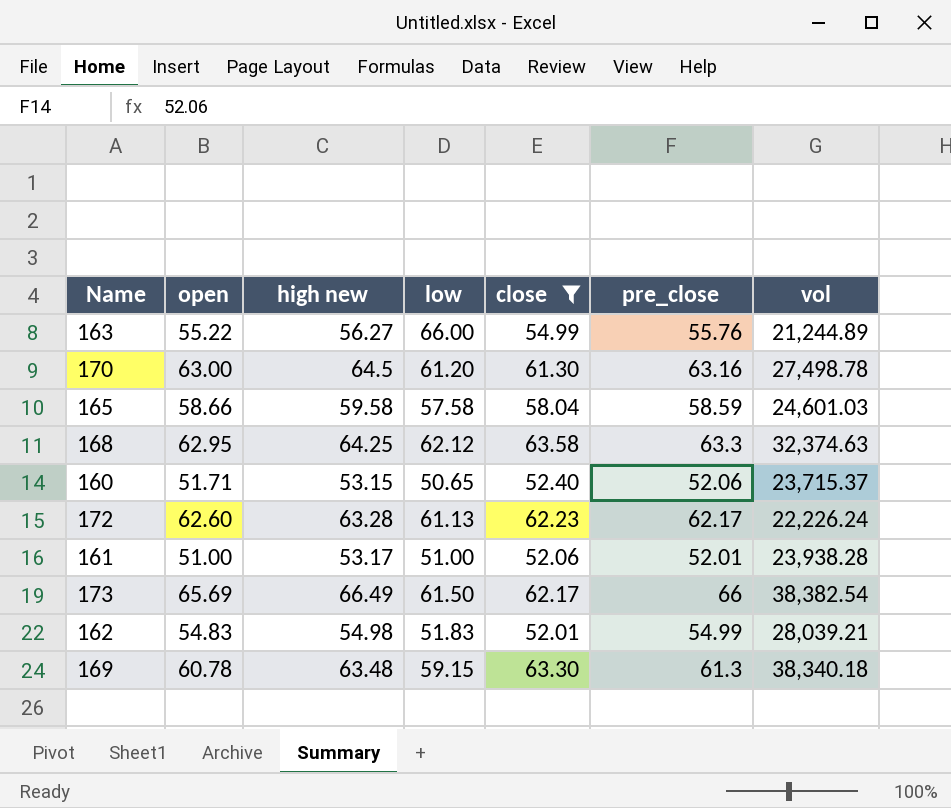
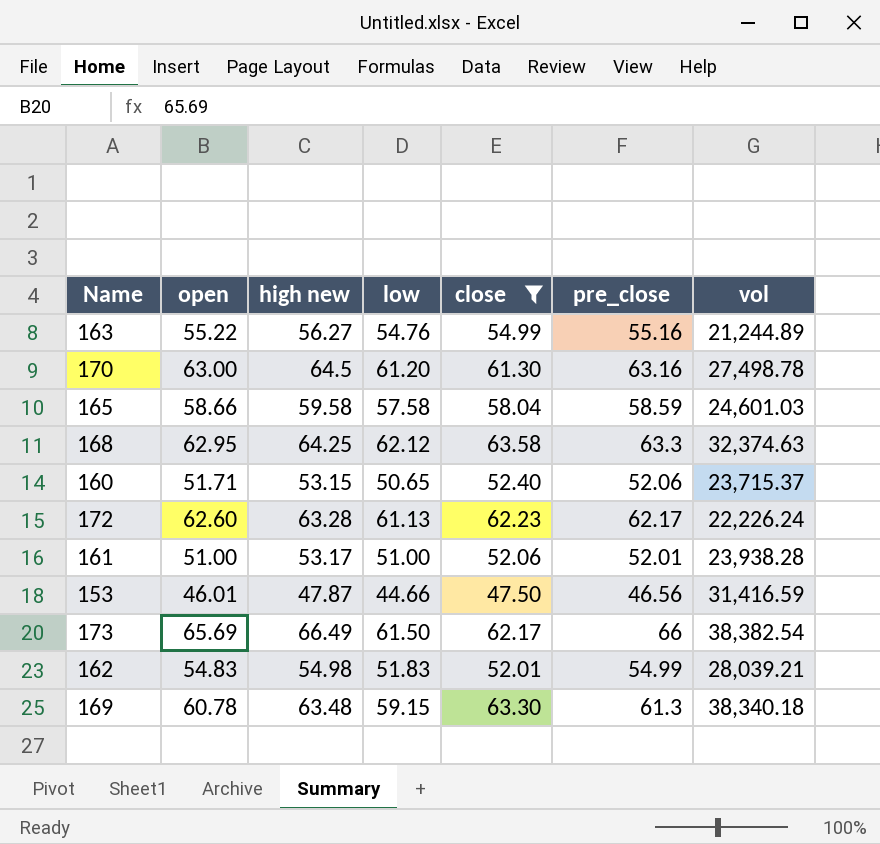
163 | low: 66.00 -> 54.76
163 | pre_close: 55.76 -> 55.16
row 153: none -> 46.01 | 47.87 | 44.66 | 47.50 | 46.56 | 31,416.59

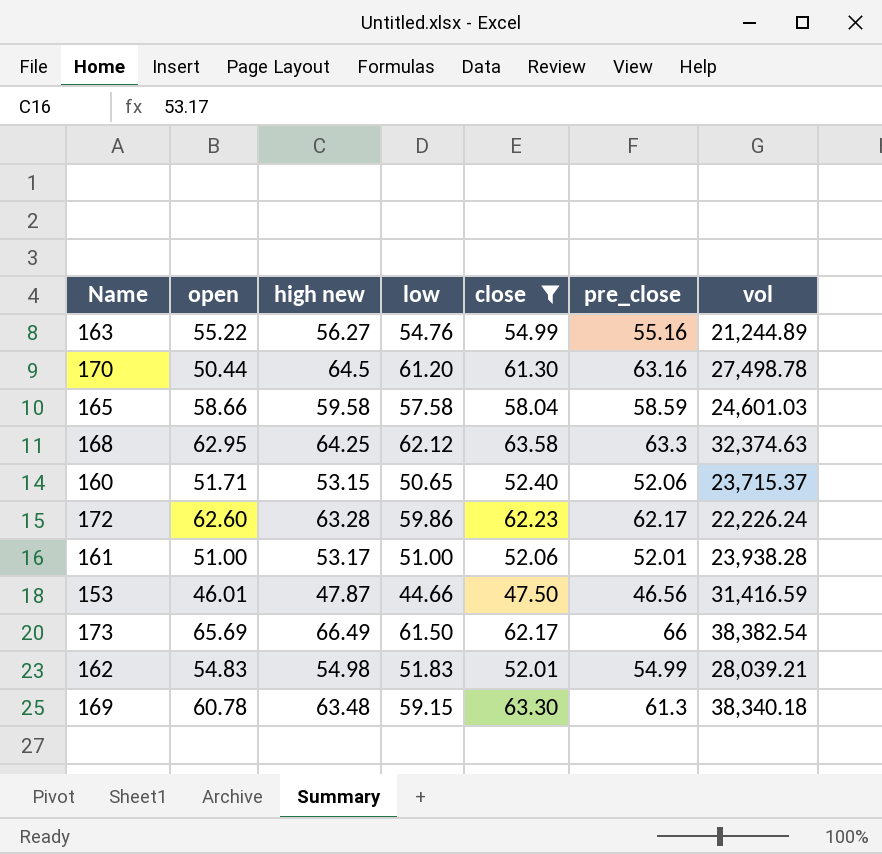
170 | open: 63.00 -> 50.44
172 | low: 61.13 -> 59.86

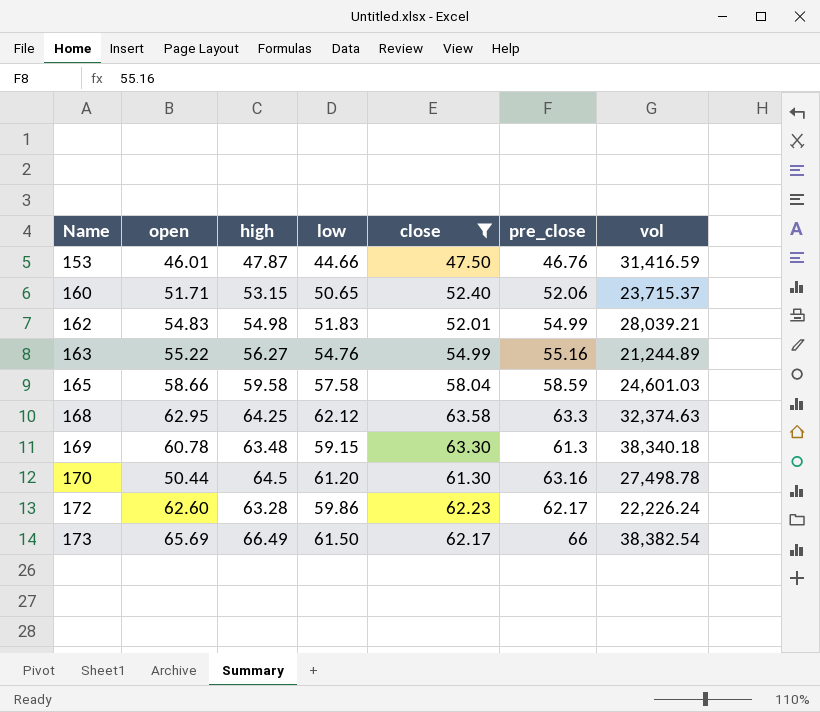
row order: none -> Name ascending
column name: high new -> high
row 161: 51.00 | 53.17 | 51.00 | 52.06 | 52.01 | 23,938.28 -> none
153 | pre_close: 46.56 -> 46.76

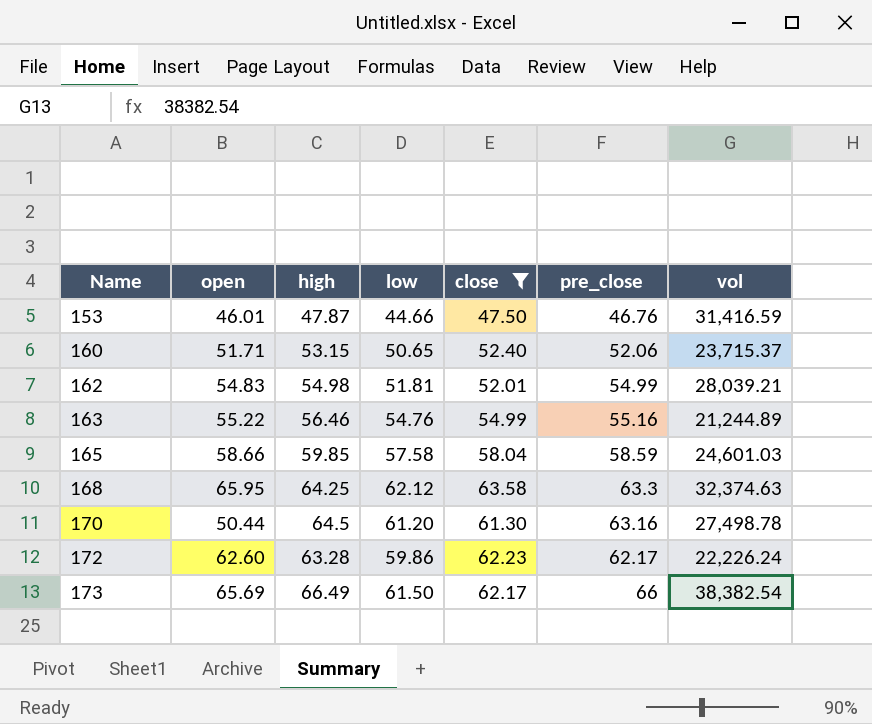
row 169: 60.78 | 63.48 | 59.15 | 63.30 | 61.3 | 38,340.18 -> none
162 | low: 51.83 -> 51.81
163 | high: 56.27 -> 56.46
165 | high: 59.58 -> 59.85
168 | open: 62.95 -> 65.95

